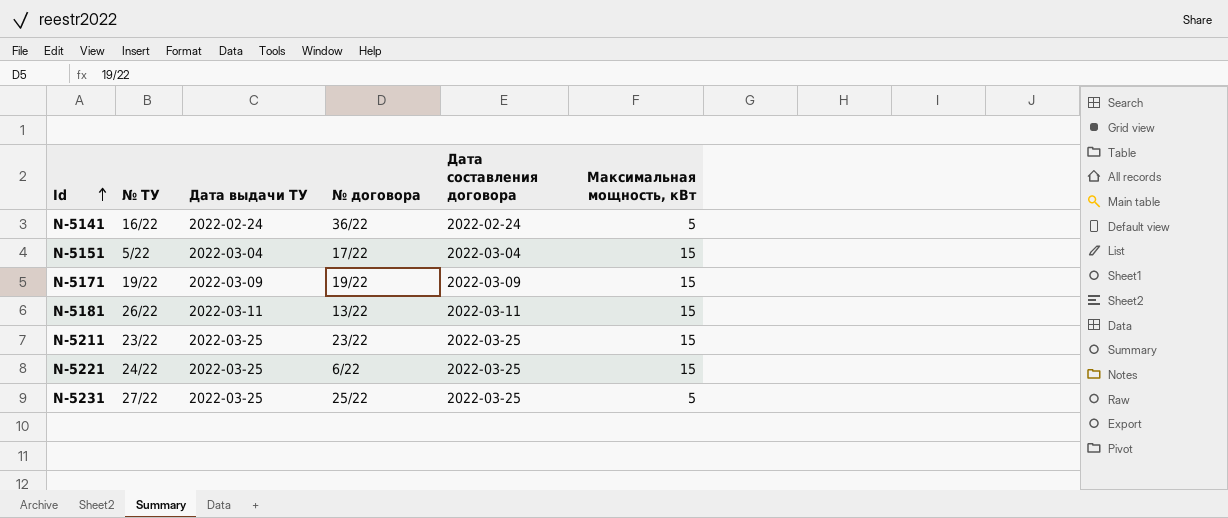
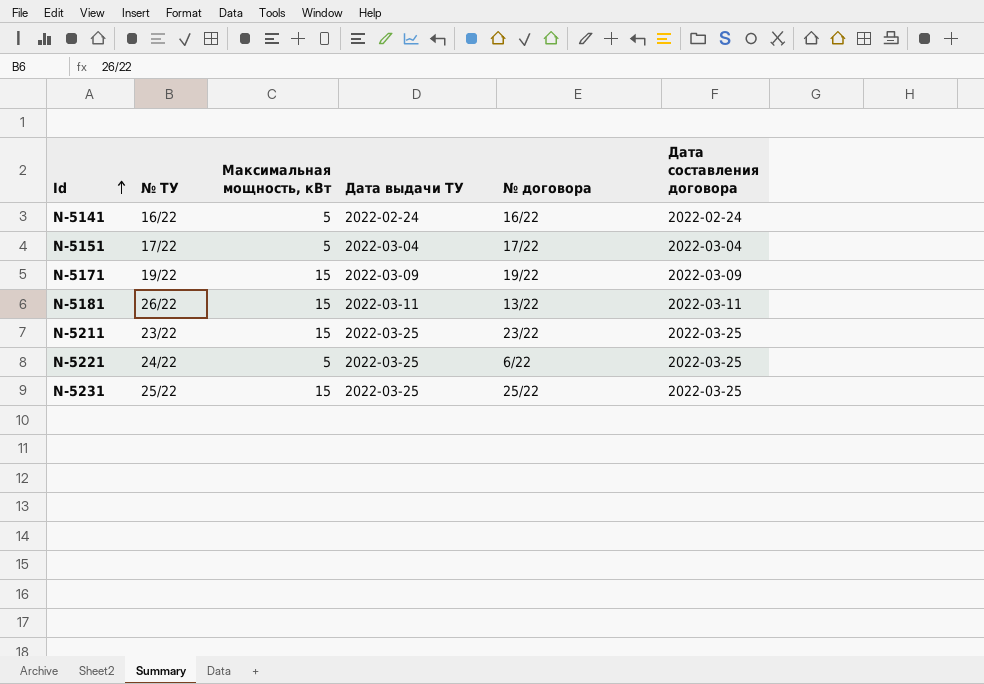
column Максимальная мощность, кВт | position: 6 -> 3
N-5141 | № договора: 36/22 -> 16/22
N-5151 | № ТУ: 5/22 -> 17/22
N-5151 | Максимальная мощность, кВт: 15 -> 5
N-5221 | Максимальная мощность, кВт: 15 -> 5
N-5231 | № ТУ: 27/22 -> 25/22
N-5231 | Максимальная мощность, кВт: 5 -> 15

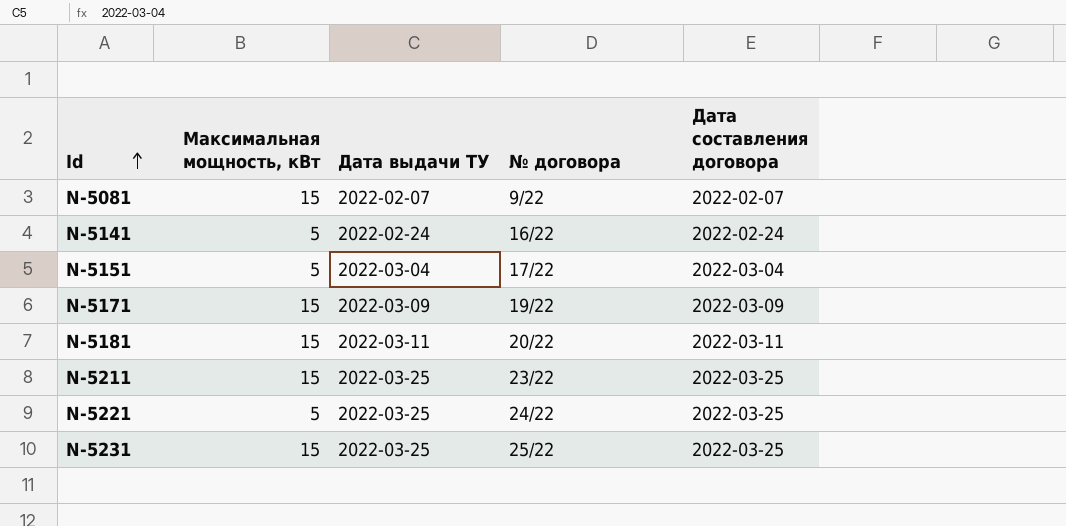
column № ТУ | position: 2 -> none
row N-5081: none -> 15 | 2022-02-07 | 9/22 | 2022-02-07
N-5181 | № договора: 13/22 -> 20/22
N-5221 | № договора: 6/22 -> 24/22

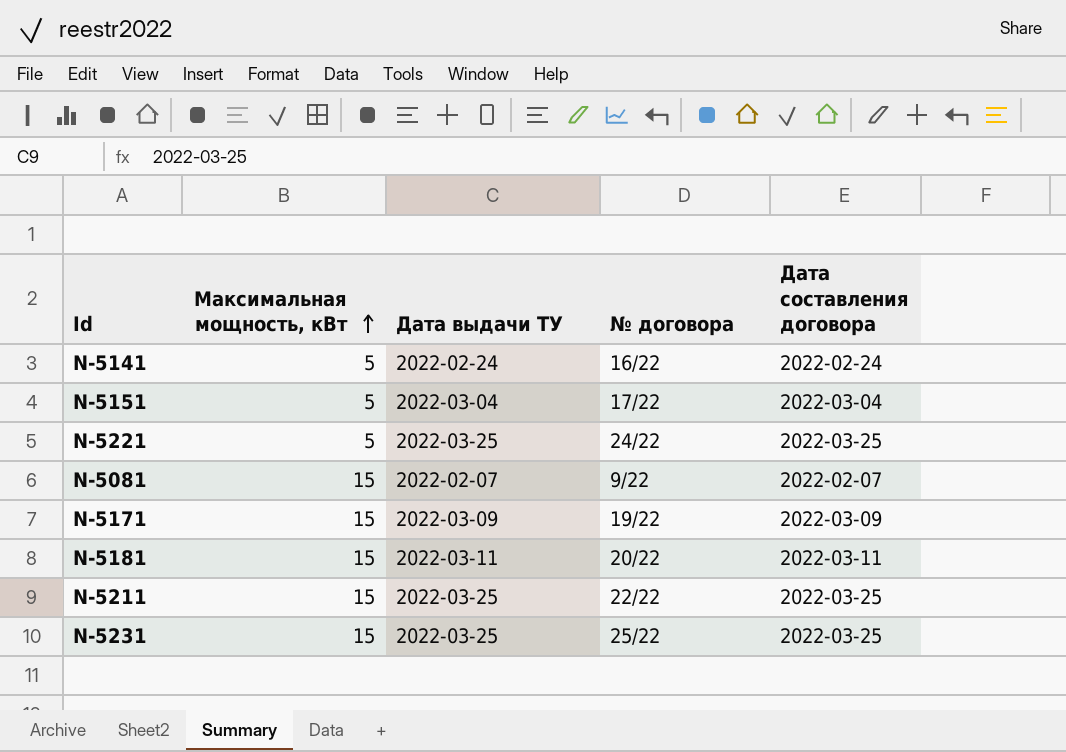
row order: Id ascending -> Максимальная мощность, кВт ascending
N-5211 | № договора: 23/22 -> 22/22

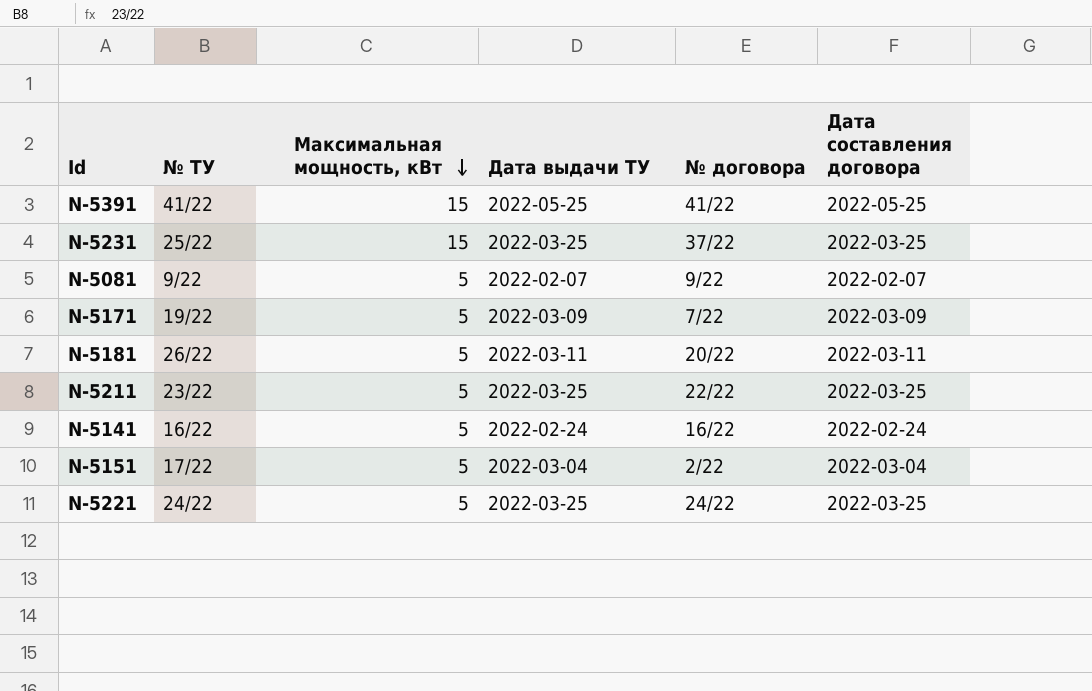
row order: Максимальная мощность, кВт ascending -> Максимальная мощность, кВт descending
column № ТУ | position: none -> 2
row N-5391: none -> 41/22 | 15 | 2022-05-25 | 41/22 | 2022-05-25
N-5231 | № договора: 25/22 -> 37/22
N-5081 | Максимальная мощность, кВт: 15 -> 5
N-5171 | Максимальная мощность, кВт: 15 -> 5
N-5171 | № договора: 19/22 -> 7/22
N-5181 | Максимальная мощность, кВт: 15 -> 5
N-5211 | Максимальная мощность, кВт: 15 -> 5
N-5151 | № договора: 17/22 -> 2/22

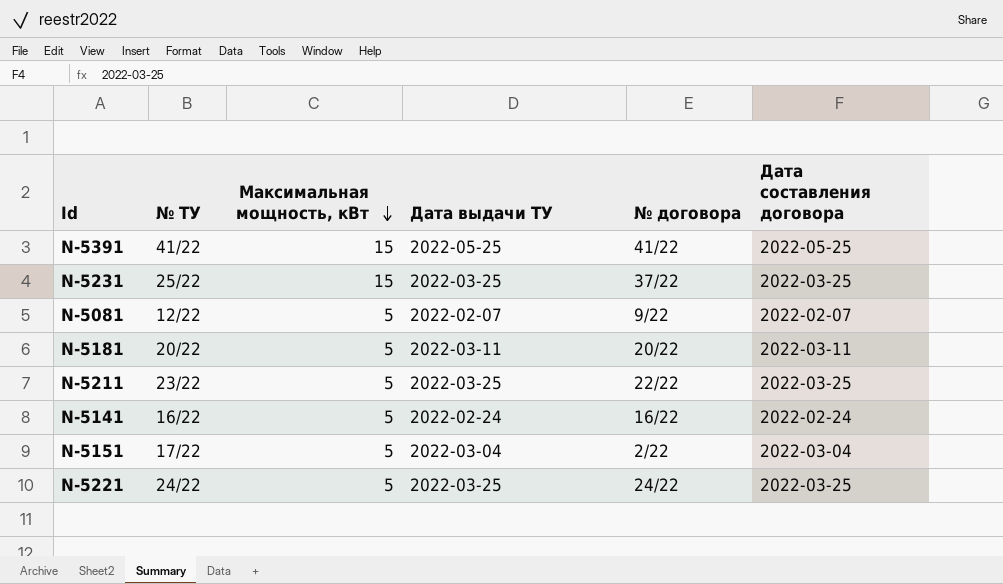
row N-5171: 19/22 | 5 | 2022-03-09 | 7/22 | 2022-03-09 -> none
N-5081 | № ТУ: 9/22 -> 12/22
N-5181 | № ТУ: 26/22 -> 20/22

